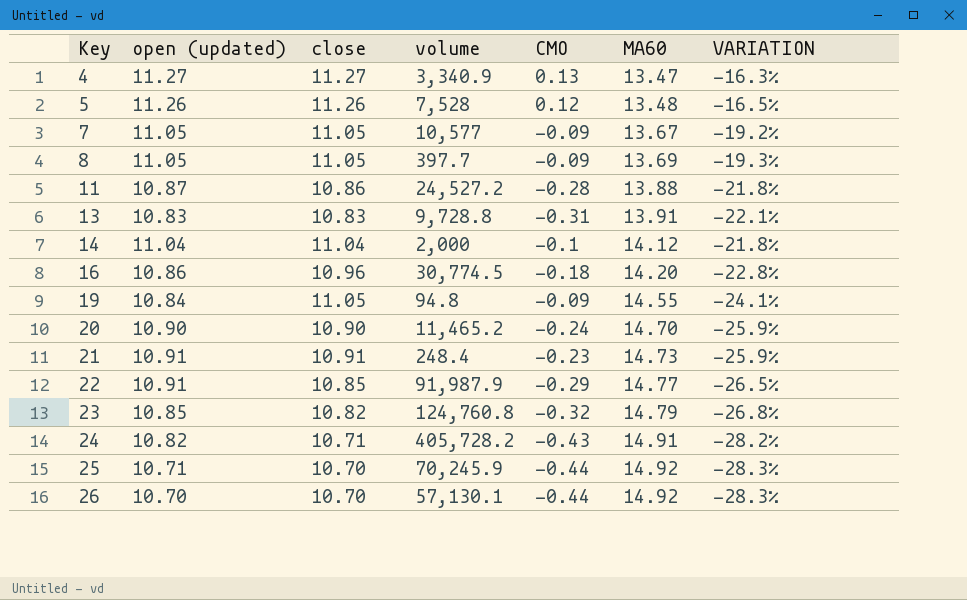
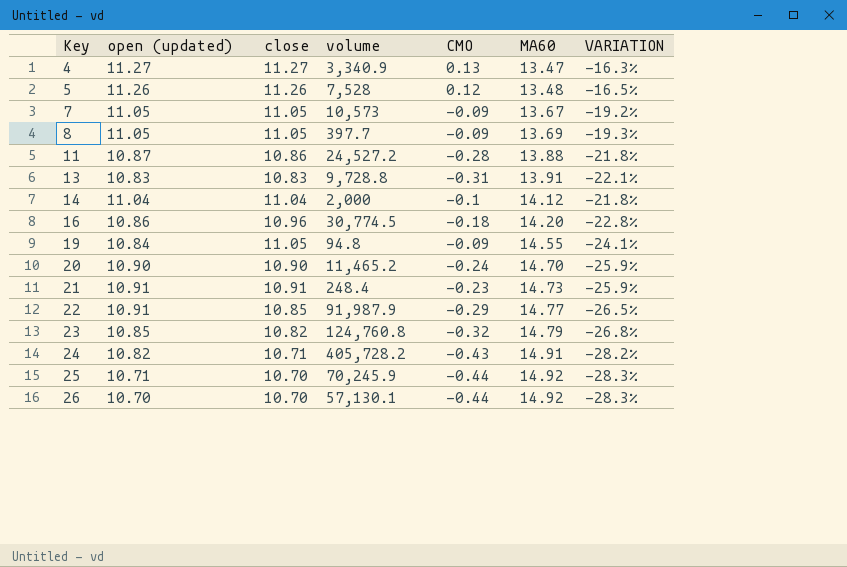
7 | volume: 10,577 -> 10,573

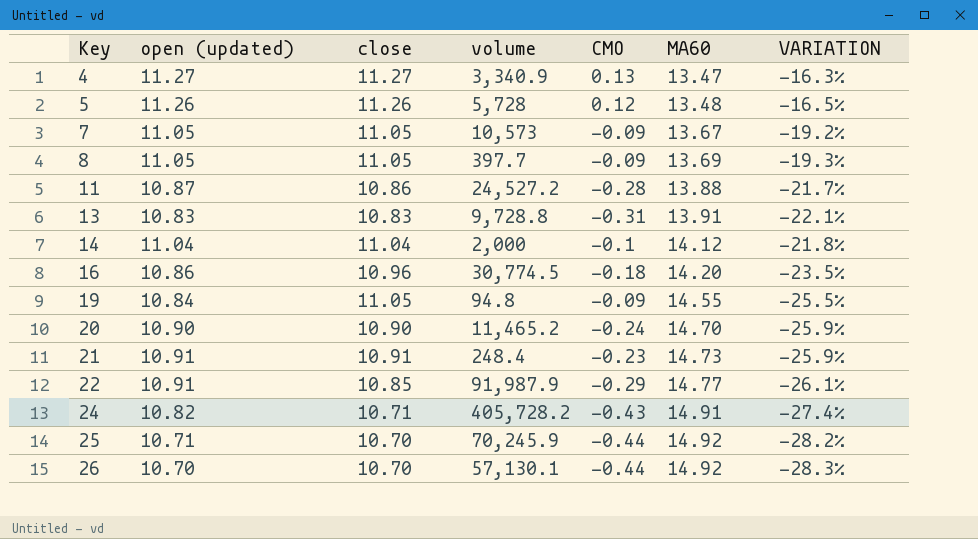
column VARIATION | formula: ([close] - [MA60]) / [MA60] -> ([open (updated)] - [MA60]) / [MA60]
row 23: 10.85 | 10.82 | 124,760.8 | -0.32 | 14.79 | -26.8% -> none
5 | volume: 7,528 -> 5,728

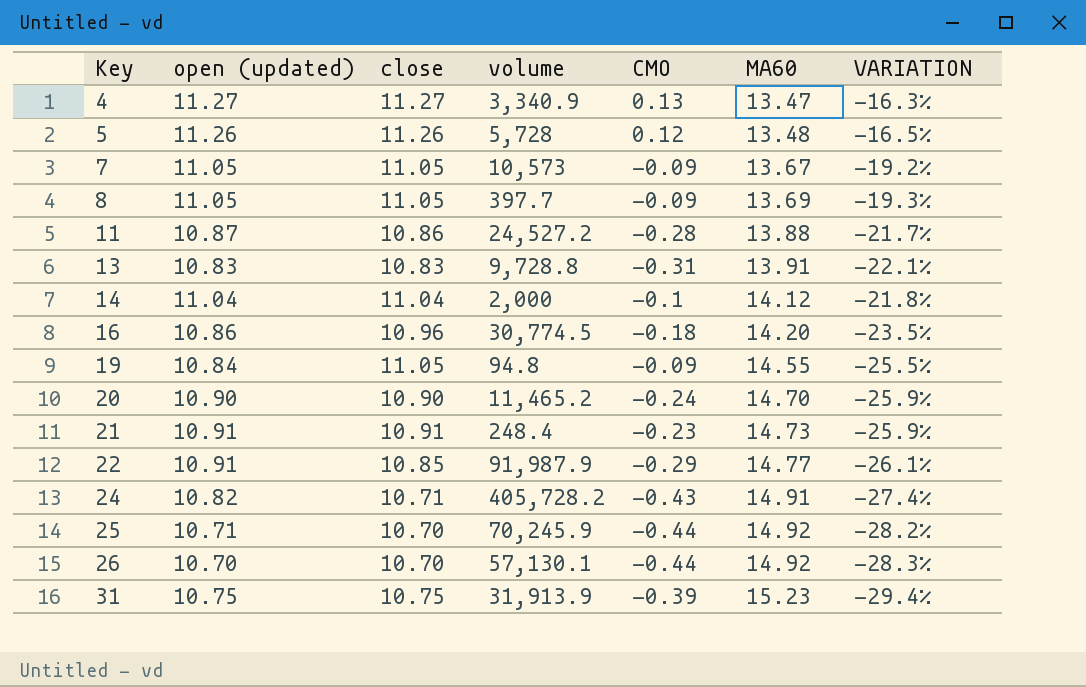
row 31: none -> 10.75 | 10.75 | 31,913.9 | -0.39 | 15.23 | -29.4%

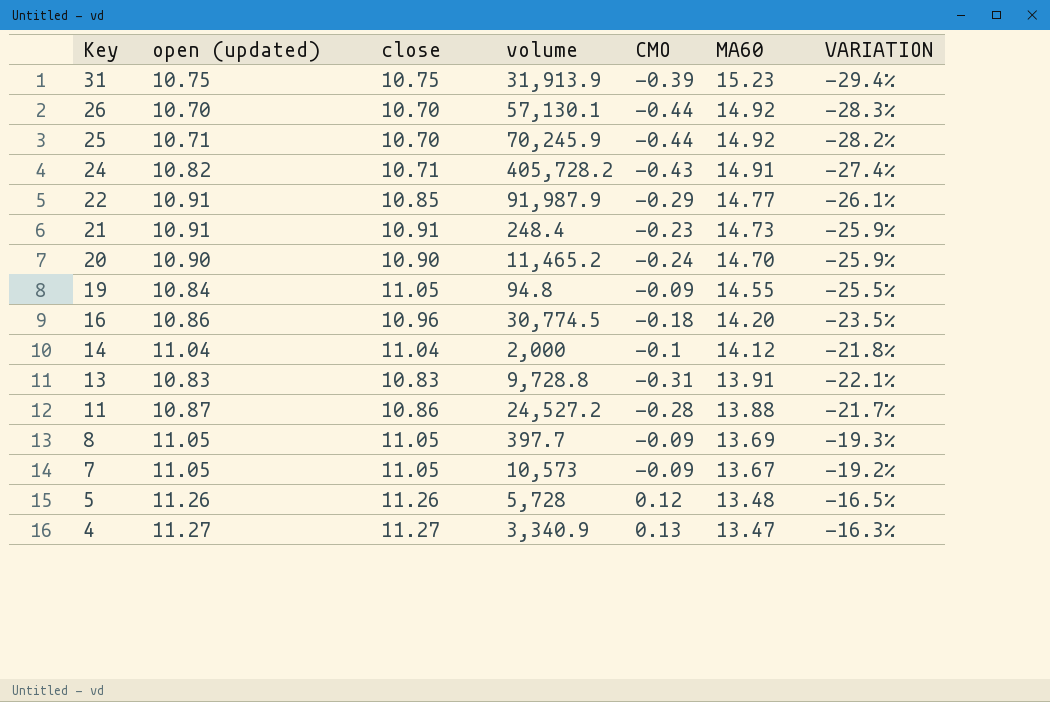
row order: Key ascending -> Key descending

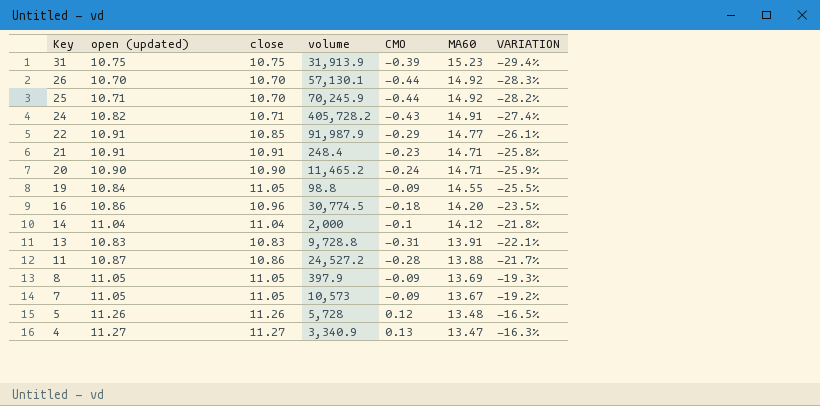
21 | MA60: 14.73 -> 14.71
21 | VARIATION: -25.9% -> -25.8%
20 | MA60: 14.70 -> 14.71
19 | volume: 94.8 -> 98.8
8 | volume: 397.7 -> 397.9

